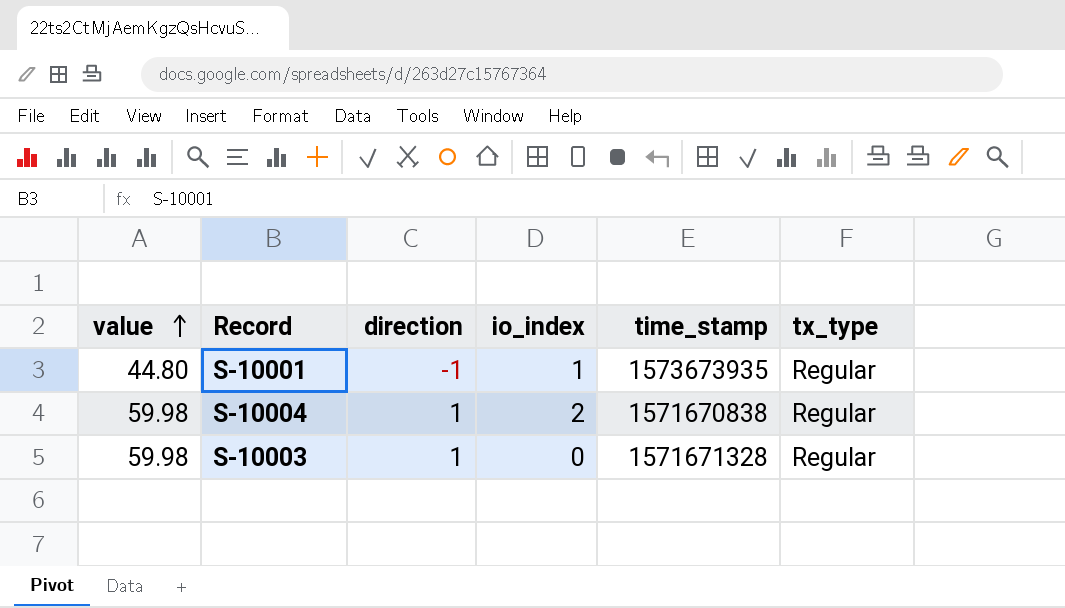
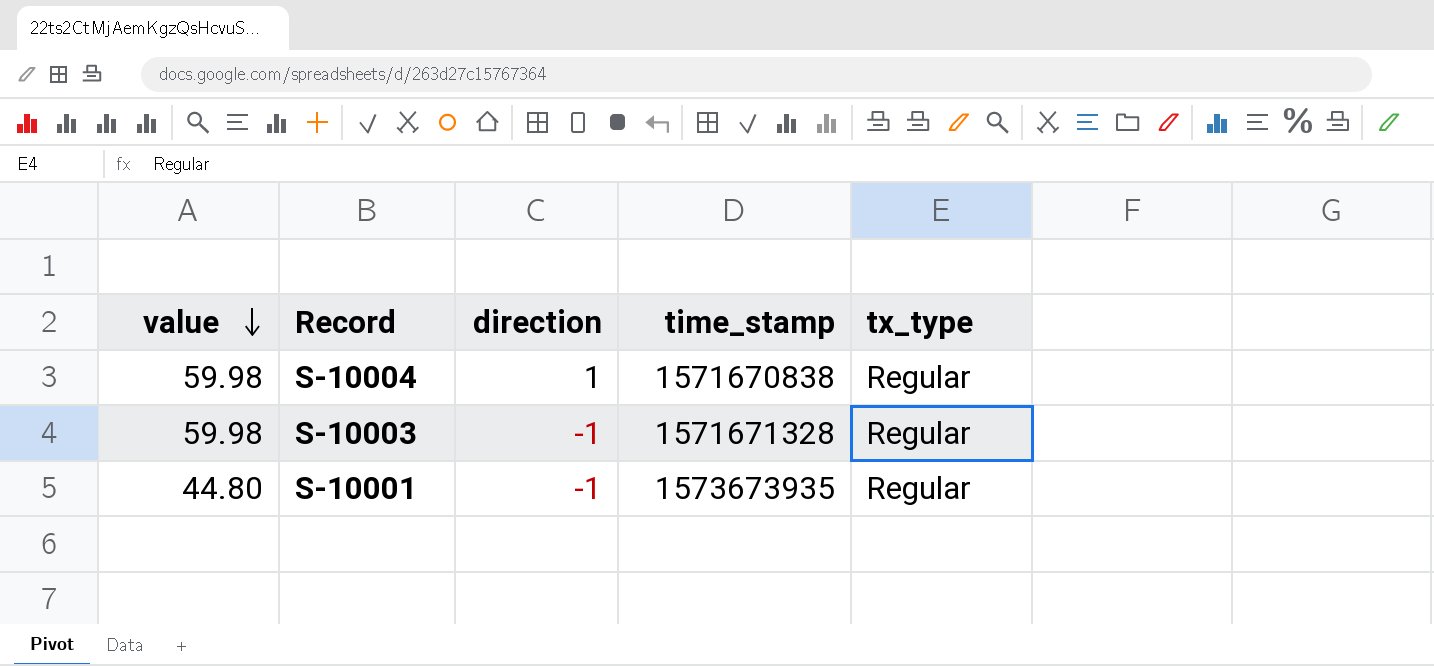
row order: value ascending -> value descending
column io_index | position: 4 -> none
S-10003 | direction: 1 -> -1

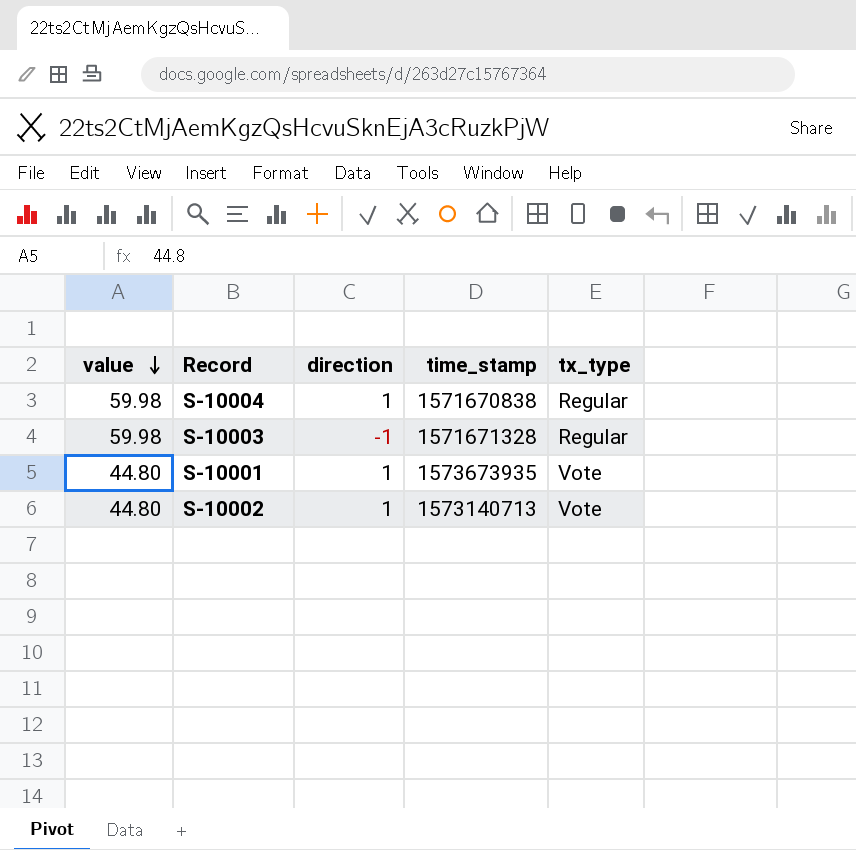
S-10001 | direction: -1 -> 1
S-10001 | tx_type: Regular -> Vote
row S-10002: none -> 44.80 | 1 | 1573140713 | Vote

